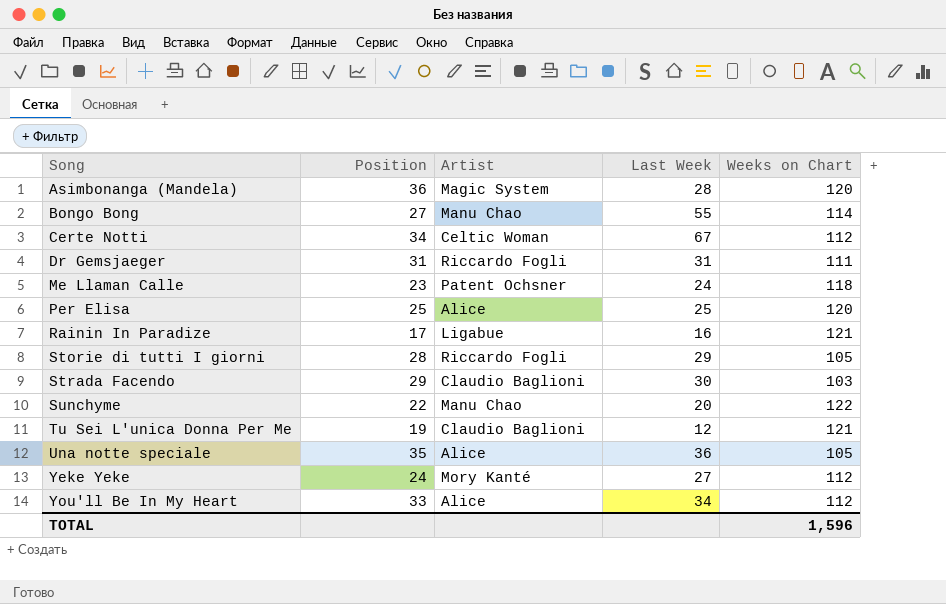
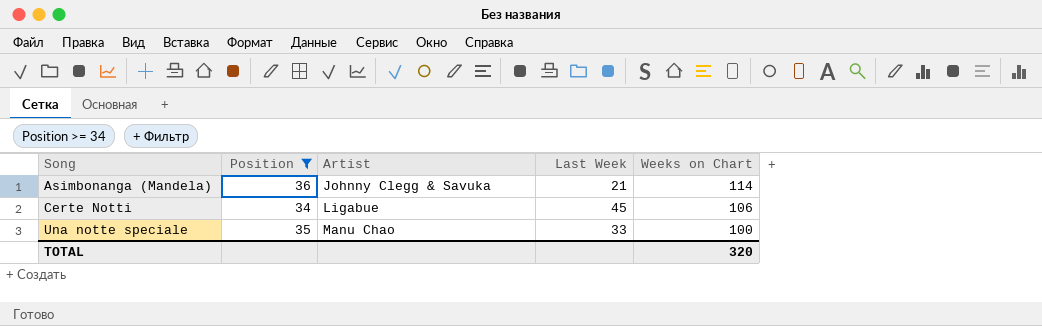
filter: none -> Position >= 34
Asimbonanga (Mandela) | Artist: Magic System -> Johnny Clegg & Savuka
Asimbonanga (Mandela) | Last Week: 28 -> 21
Asimbonanga (Mandela) | Weeks on Chart: 120 -> 114
Certe Notti | Artist: Celtic Woman -> Ligabue
Certe Notti | Last Week: 67 -> 45
Certe Notti | Weeks on Chart: 112 -> 106
Una notte speciale | Artist: Alice -> Manu Chao
Una notte speciale | Last Week: 36 -> 33
Una notte speciale | Weeks on Chart: 105 -> 100
TOTAL | Weeks on Chart: 1,596 -> 320

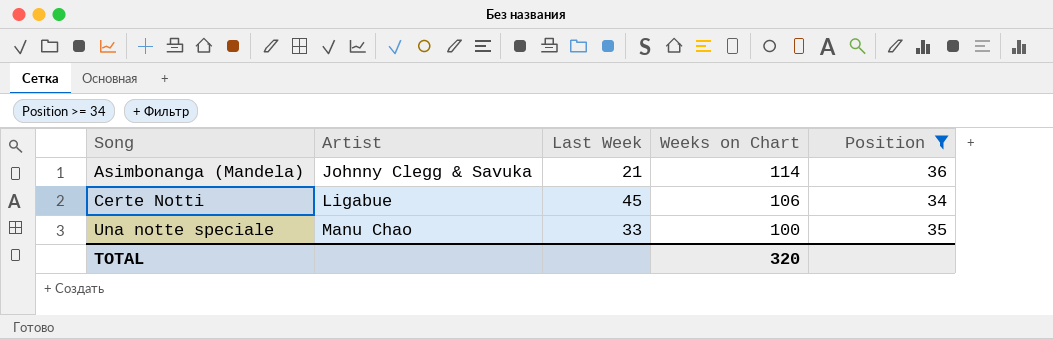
column Position | position: 2 -> 5

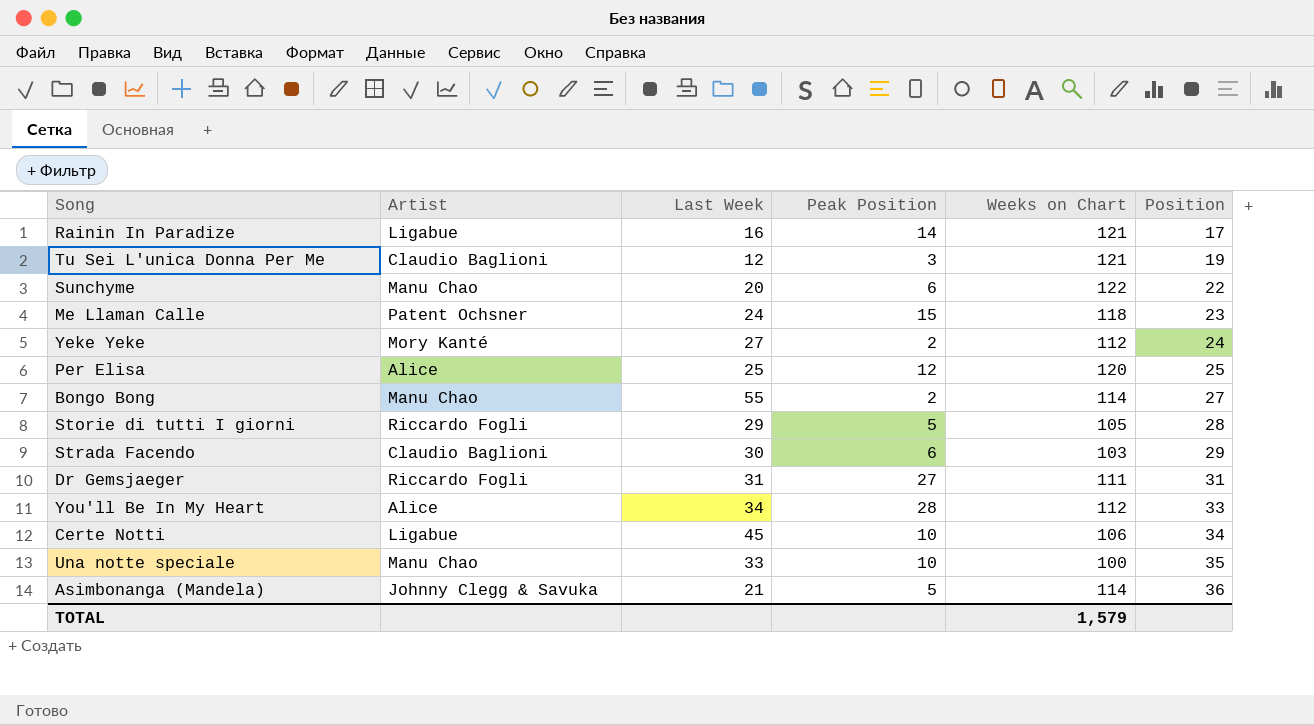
filter: Position >= 34 -> none
row order: Song ascending -> Position ascending
column Peak Position | position: none -> 4
TOTAL | Weeks on Chart: 320 -> 1,579

